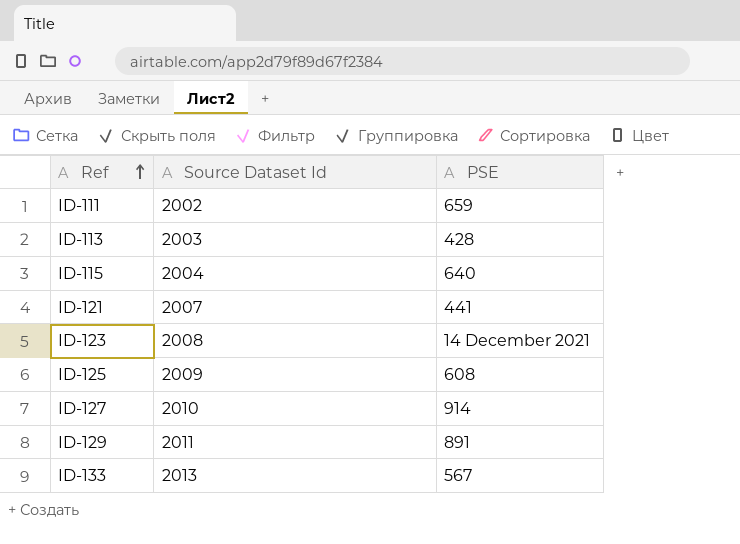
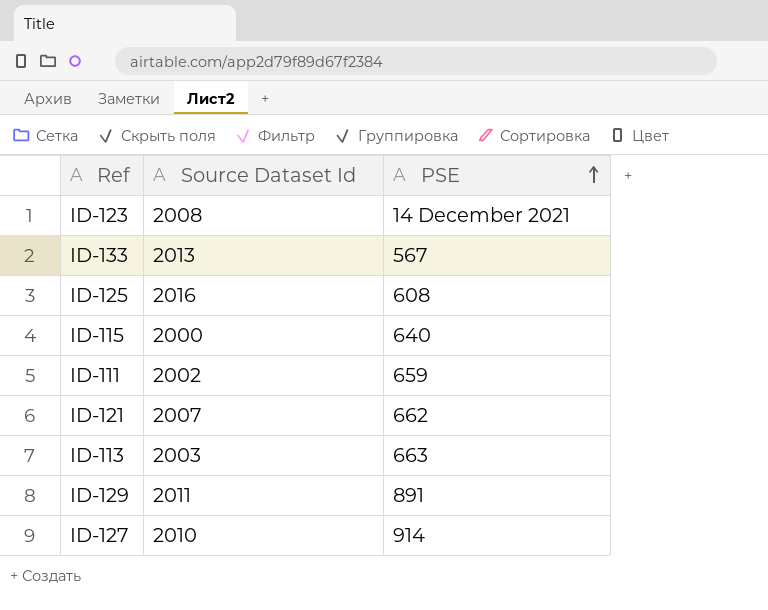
row order: Ref ascending -> PSE ascending
ID-125 | Source Dataset Id: 2009 -> 2016
ID-115 | Source Dataset Id: 2004 -> 2000
ID-121 | PSE: 441 -> 662
ID-113 | PSE: 428 -> 663

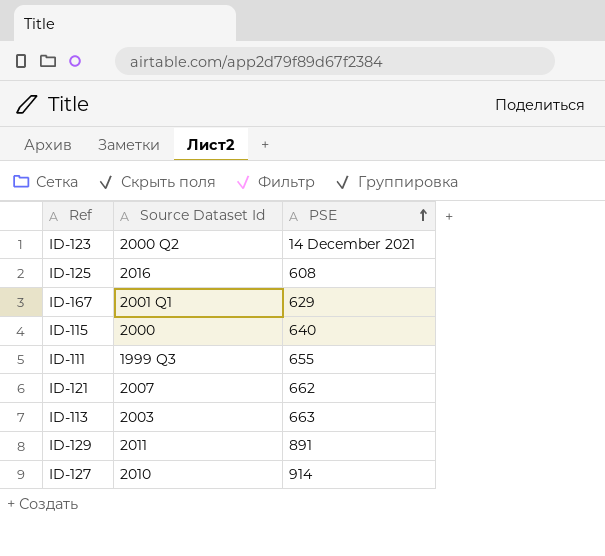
row ID-133: 2013 | 567 -> none
ID-123 | Source Dataset Id: 2008 -> 2000 Q2
row ID-167: none -> 2001 Q1 | 629
ID-111 | Source Dataset Id: 2002 -> 1999 Q3
ID-111 | PSE: 659 -> 655

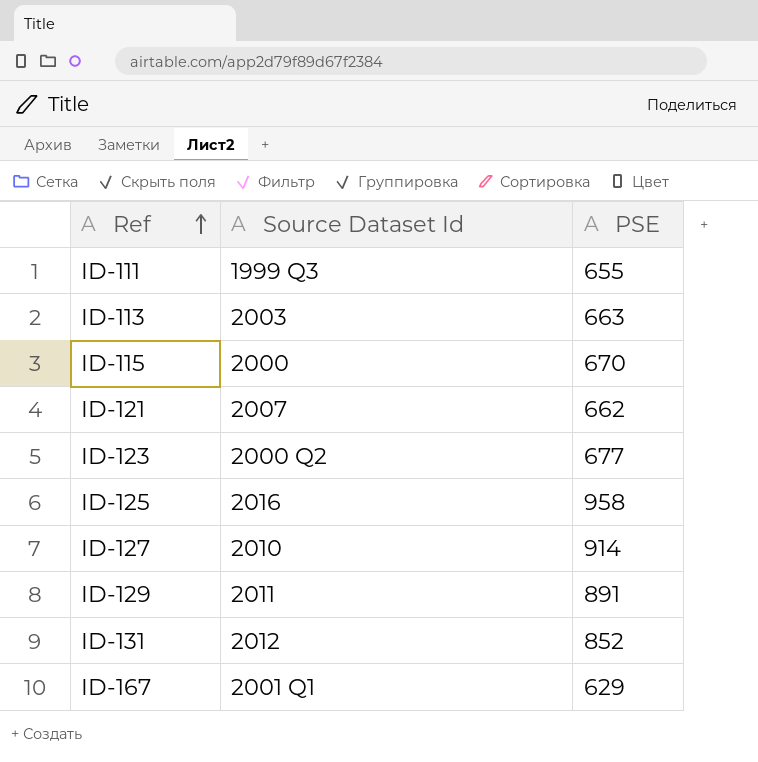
row order: PSE ascending -> Ref ascending
ID-115 | PSE: 640 -> 670
ID-123 | PSE: 14 December 2021 -> 677
ID-125 | PSE: 608 -> 958
row ID-131: none -> 2012 | 852

